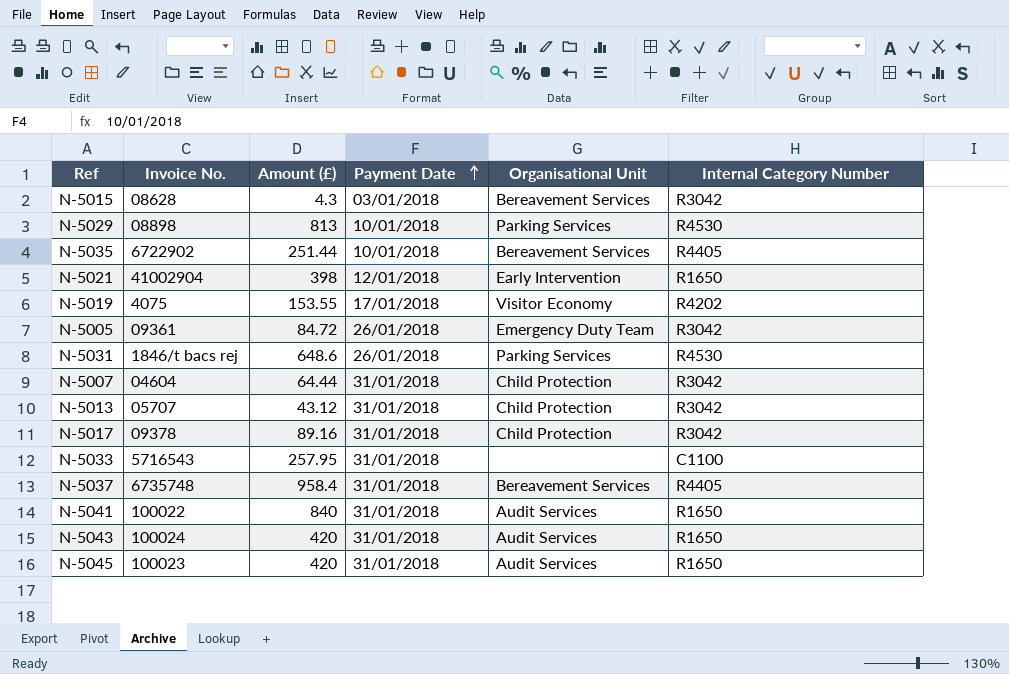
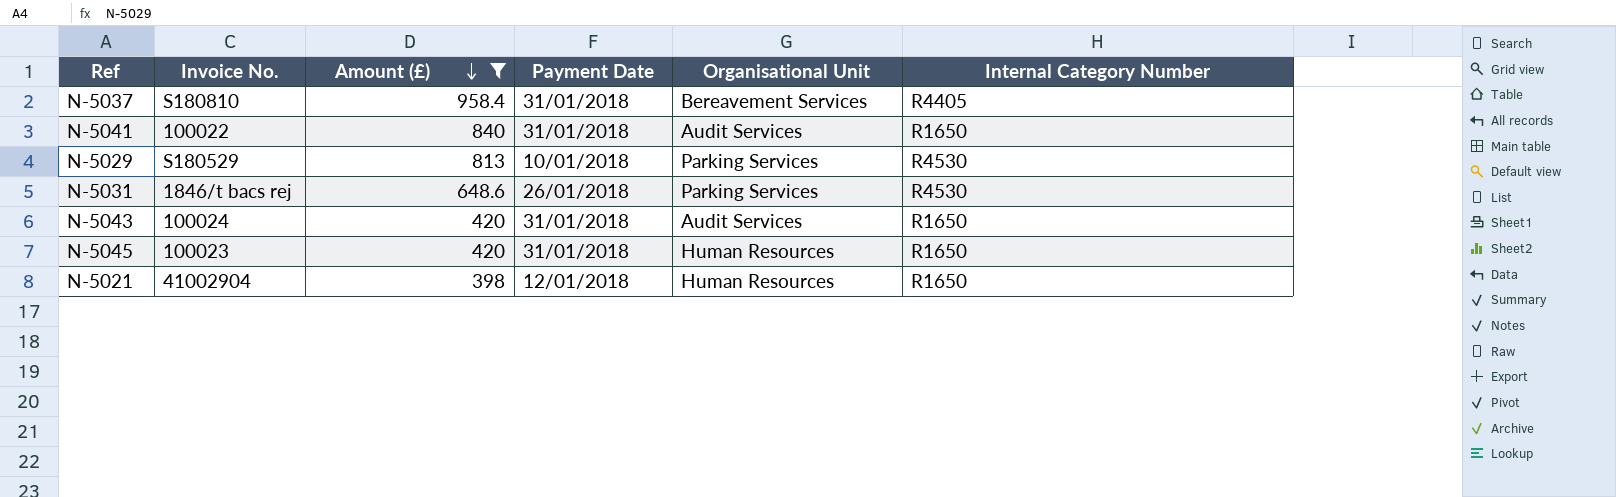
filter: none -> Amount (£) >= 398
row order: Payment Date ascending -> Amount (£) descending
N-5037 | Invoice No.: 6735748 -> S180810
N-5029 | Invoice No.: 08898 -> S180529
N-5045 | Organisational Unit: Audit Services -> Human Resources
N-5021 | Organisational Unit: Early Intervention -> Human Resources

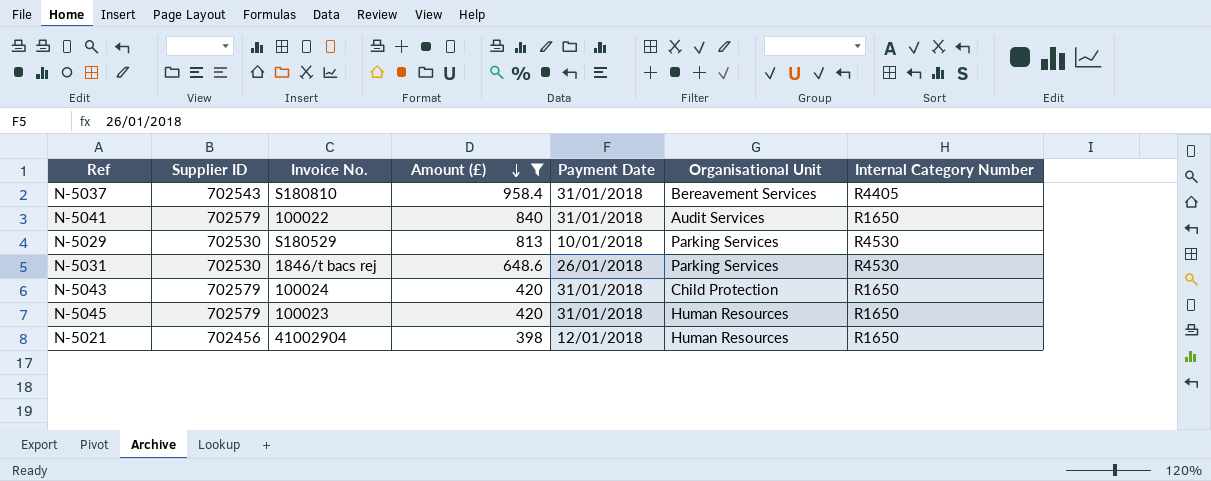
column Supplier ID | position: none -> 2
N-5043 | Organisational Unit: Audit Services -> Child Protection

